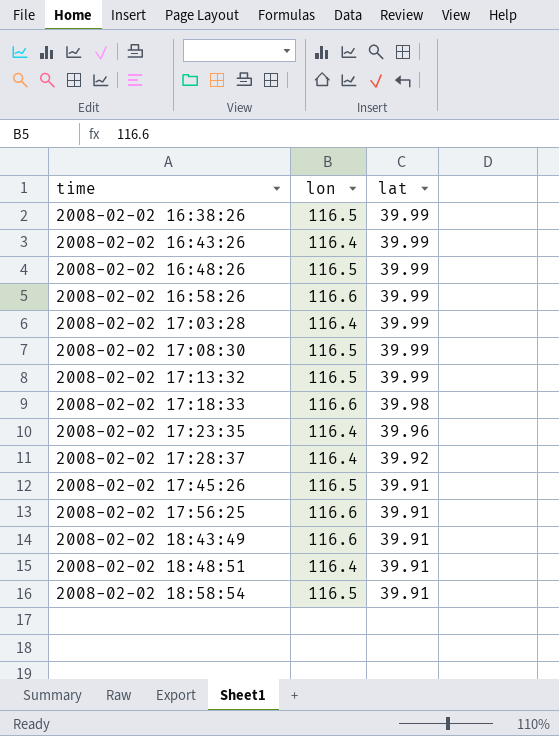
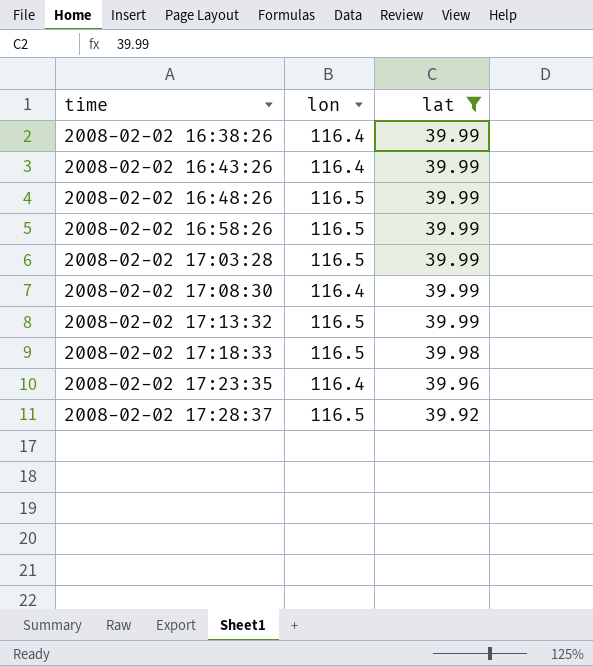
filter: none -> lat != 39.91
2008-02-02 16:38:26 | lon: 116.5 -> 116.4
2008-02-02 16:58:26 | lon: 116.6 -> 116.5
2008-02-02 17:03:28 | lon: 116.4 -> 116.5
2008-02-02 17:08:30 | lon: 116.5 -> 116.4
2008-02-02 17:18:33 | lon: 116.6 -> 116.5
2008-02-02 17:28:37 | lon: 116.4 -> 116.5

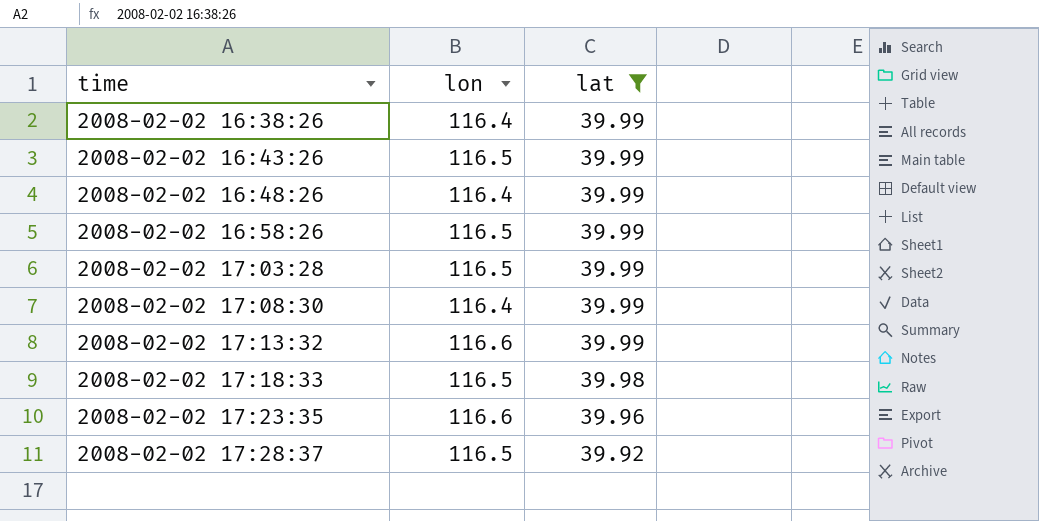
2008-02-02 16:43:26 | lon: 116.4 -> 116.5
2008-02-02 16:48:26 | lon: 116.5 -> 116.4
2008-02-02 17:13:32 | lon: 116.5 -> 116.6
2008-02-02 17:23:35 | lon: 116.4 -> 116.6

